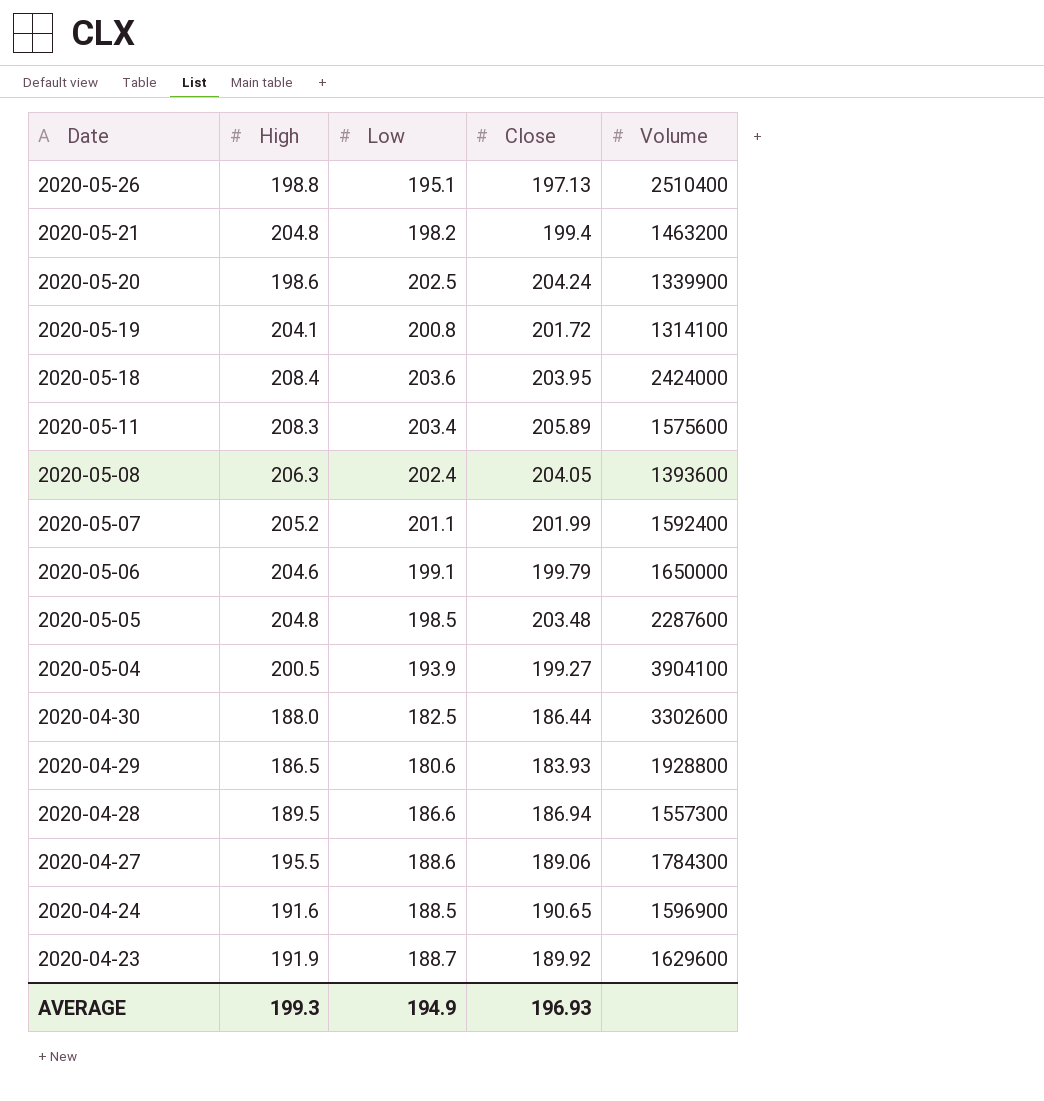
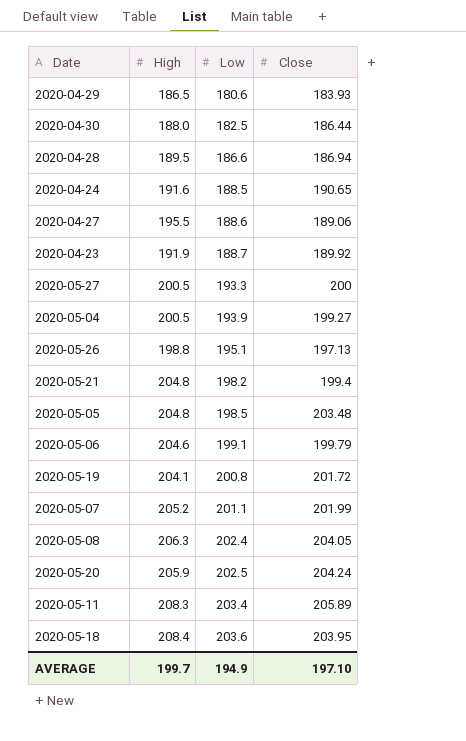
row order: Date descending -> Low ascending
column Volume | position: 5 -> none
row 2020-05-27: none -> 200.5 | 193.3 | 200
2020-05-20 | High: 198.6 -> 205.9
AVERAGE | High: 199.3 -> 199.7
AVERAGE | Close: 196.93 -> 197.10

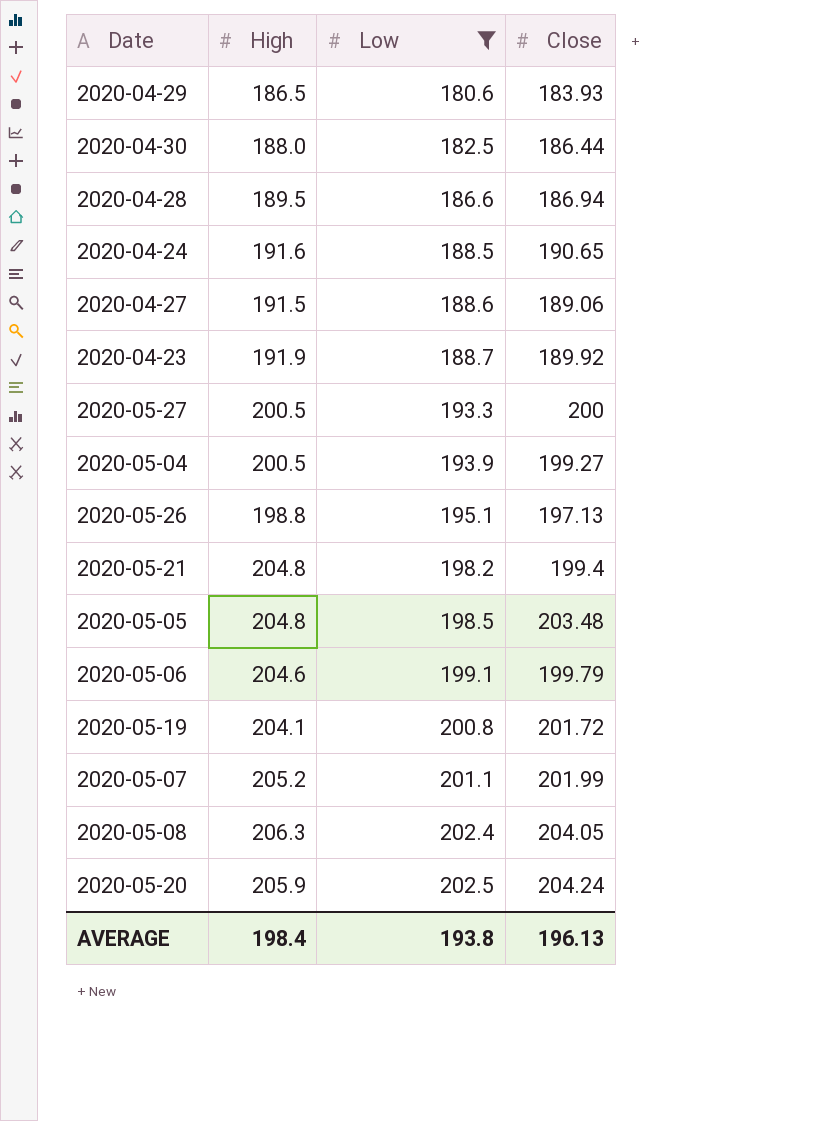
filter: none -> Low <= 202.5
2020-04-27 | High: 195.5 -> 191.5
AVERAGE | High: 199.7 -> 198.4
AVERAGE | Low: 194.9 -> 193.8
AVERAGE | Close: 197.10 -> 196.13

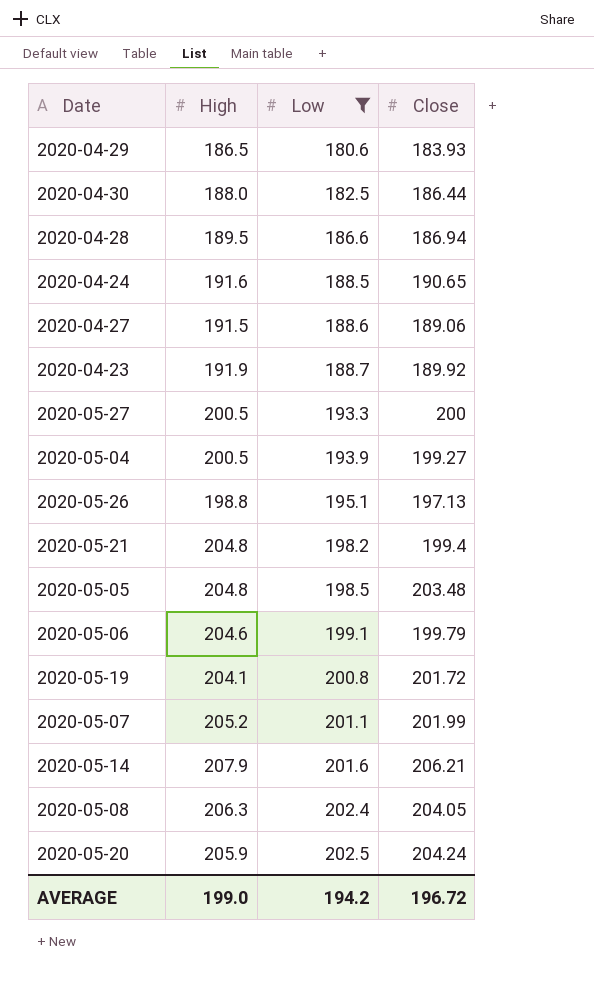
row 2020-05-14: none -> 207.9 | 201.6 | 206.21
AVERAGE | High: 198.4 -> 199.0
AVERAGE | Low: 193.8 -> 194.2
AVERAGE | Close: 196.13 -> 196.72

